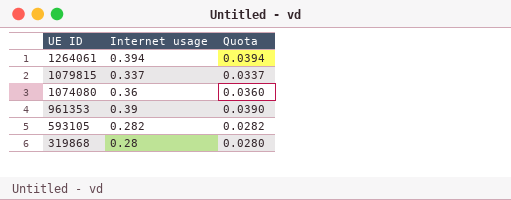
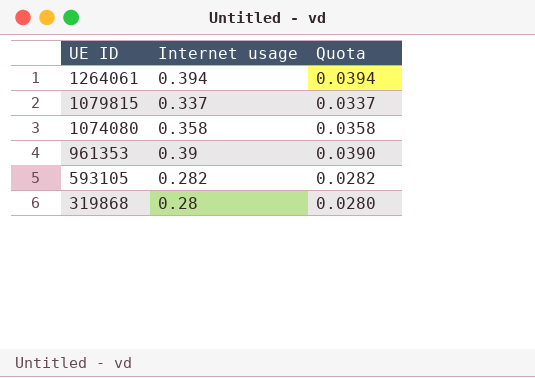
1074080 | Internet usage: 0.36 -> 0.358
1074080 | Quota: 0.0360 -> 0.0358

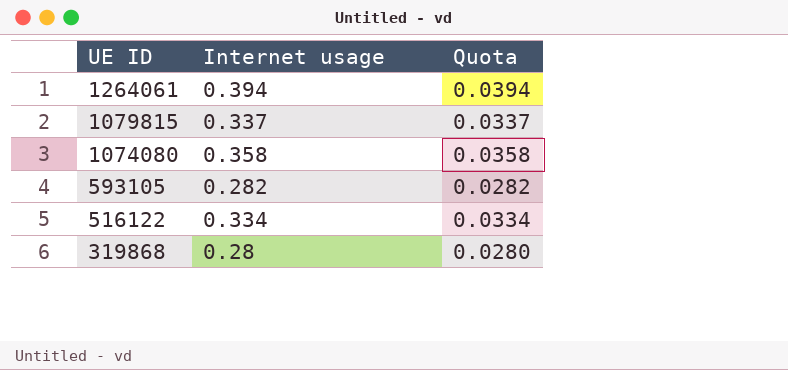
row 961353: 0.39 | 0.0390 -> none
row 516122: none -> 0.334 | 0.0334

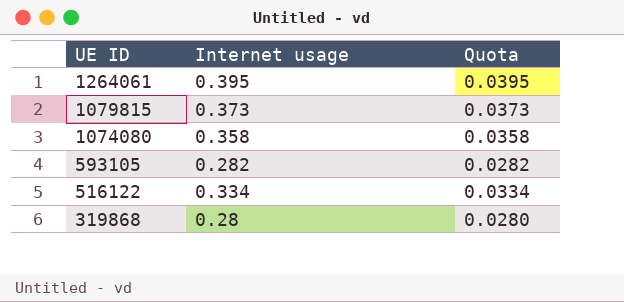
1264061 | Internet usage: 0.394 -> 0.395
1264061 | Quota: 0.0394 -> 0.0395
1079815 | Internet usage: 0.337 -> 0.373
1079815 | Quota: 0.0337 -> 0.0373

